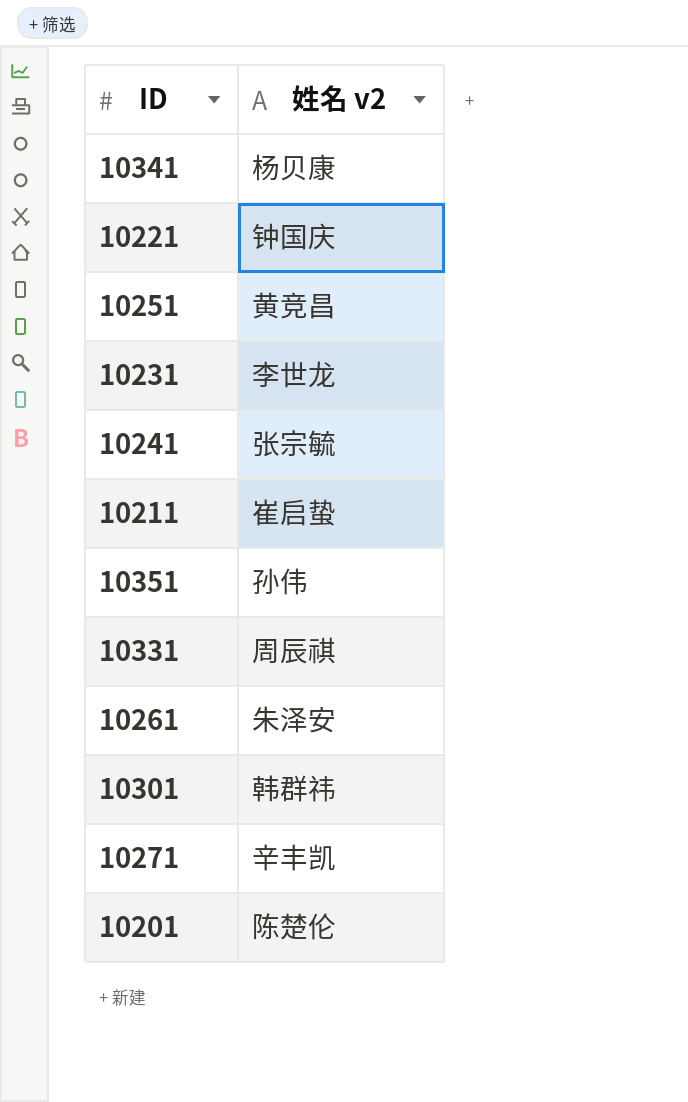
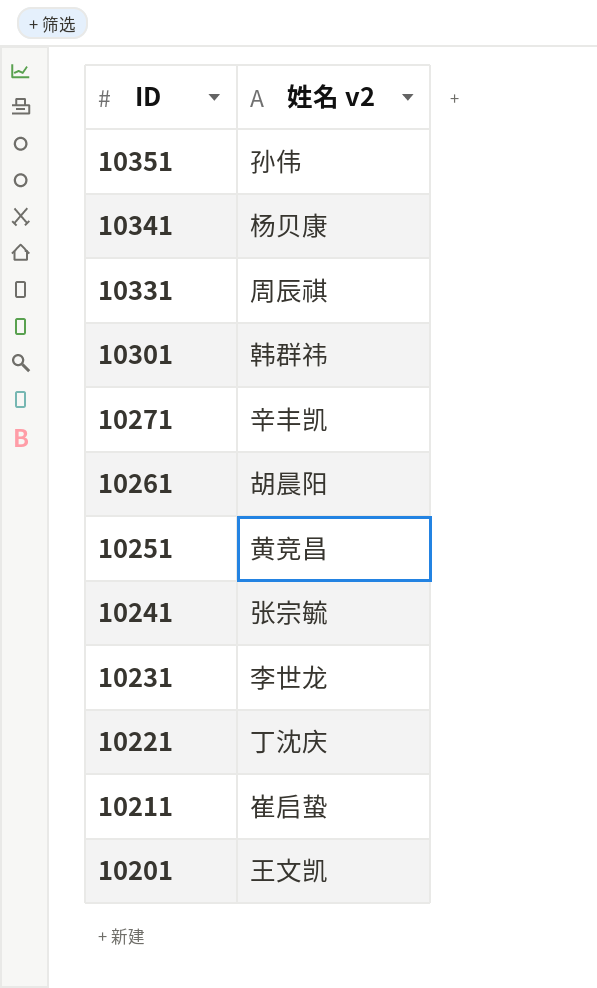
row order: none -> ID descending
10261 | 姓名 v2: 朱泽安 -> 胡晨阳
10221 | 姓名 v2: 钟国庆 -> 丁沈庆
10201 | 姓名 v2: 陈楚伦 -> 王文凯

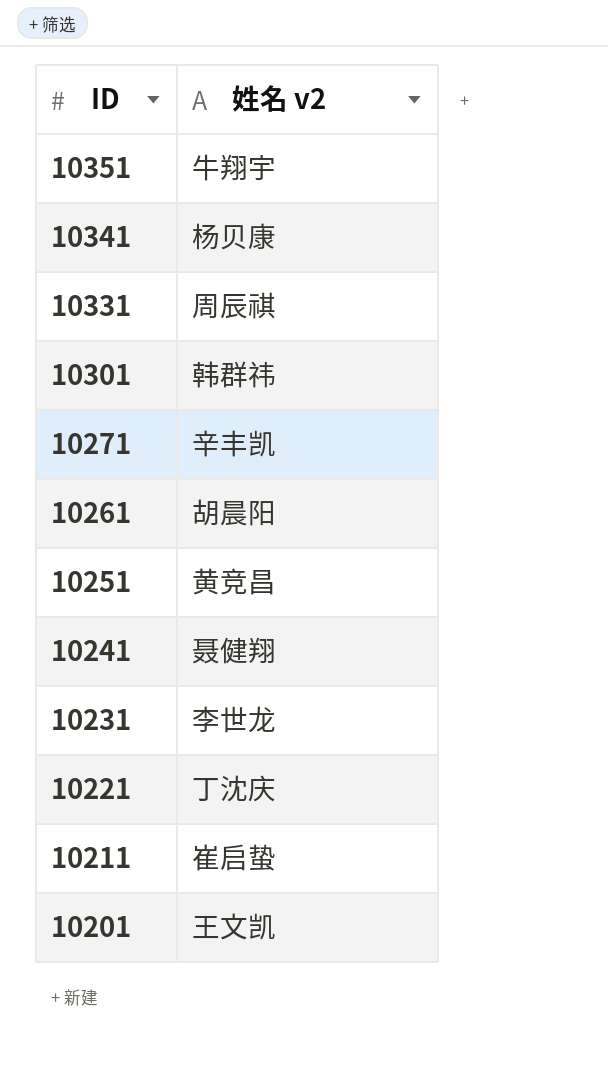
10351 | 姓名 v2: 孙伟 -> 牛翔宇
10241 | 姓名 v2: 张宗毓 -> 聂健翔

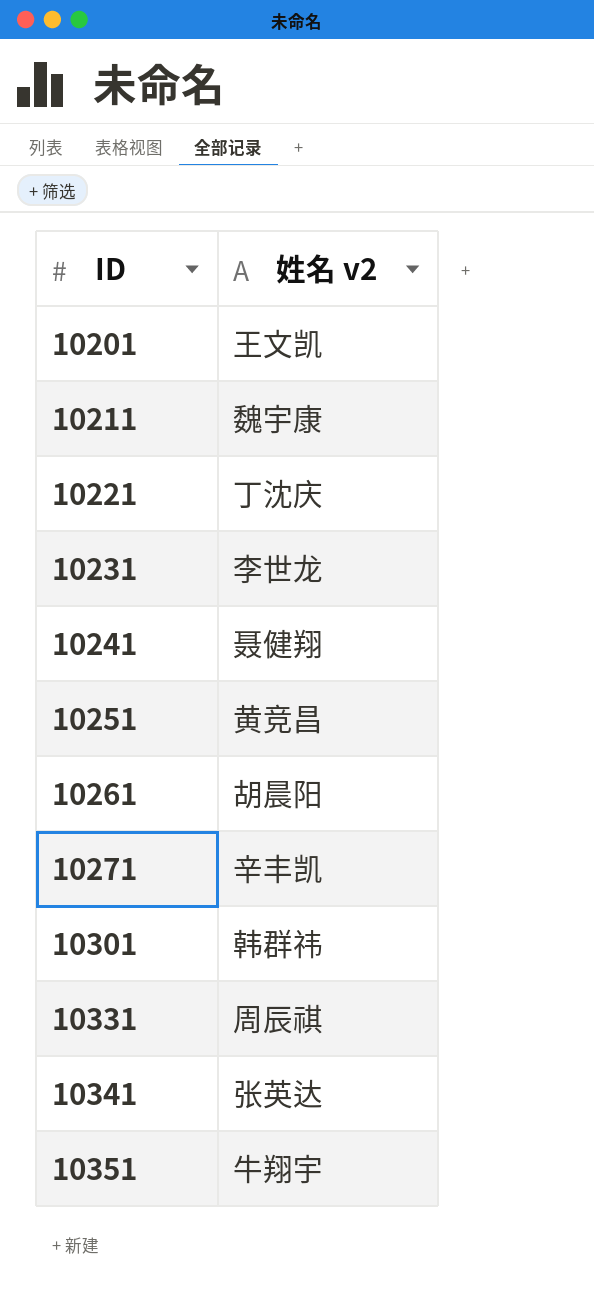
row order: ID descending -> ID ascending
10211 | 姓名 v2: 崔启蛰 -> 魏宇康
10341 | 姓名 v2: 杨贝康 -> 张英达

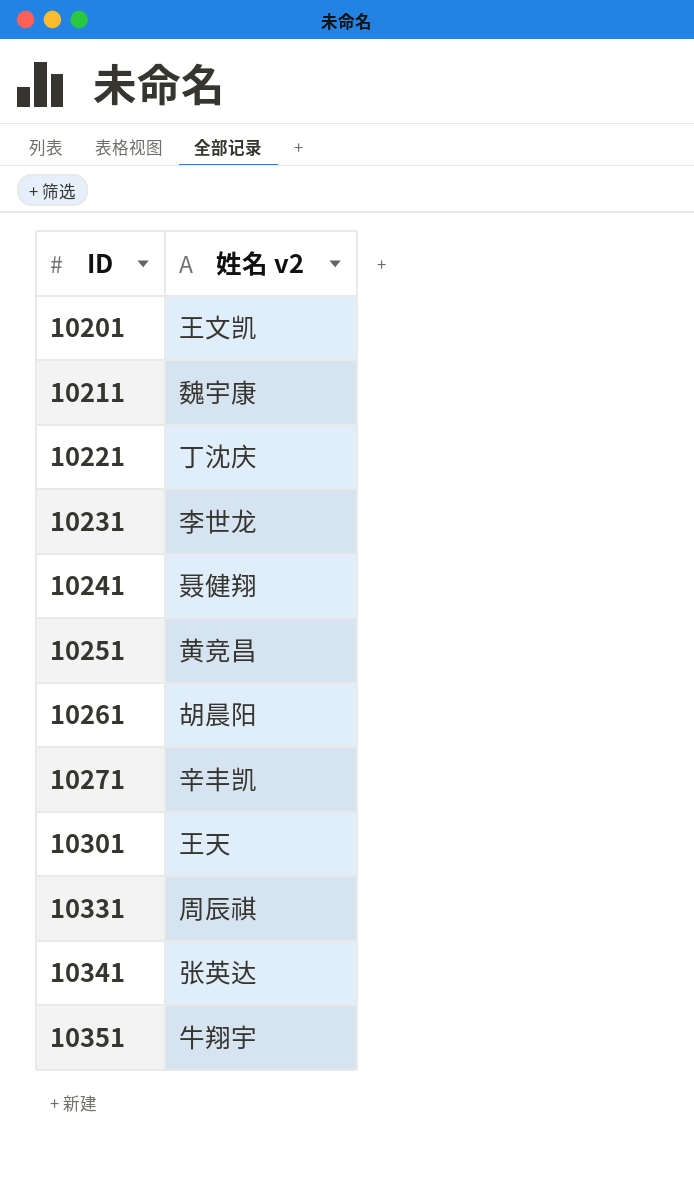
10301 | 姓名 v2: 韩群祎 -> 王天

